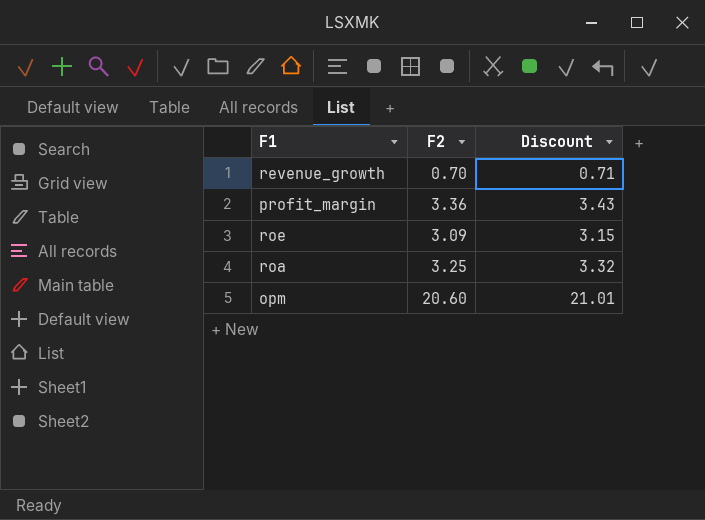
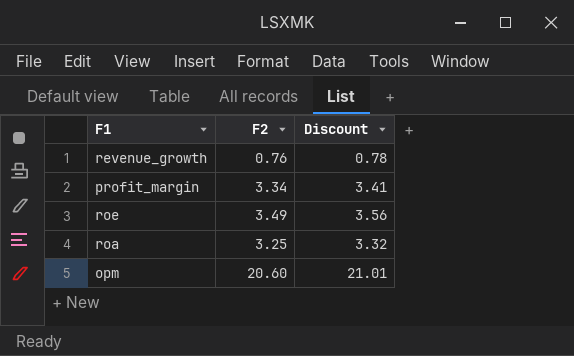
revenue_growth | F2: 0.70 -> 0.76
revenue_growth | Discount: 0.71 -> 0.78
profit_margin | F2: 3.36 -> 3.34
profit_margin | Discount: 3.43 -> 3.41
roe | F2: 3.09 -> 3.49
roe | Discount: 3.15 -> 3.56

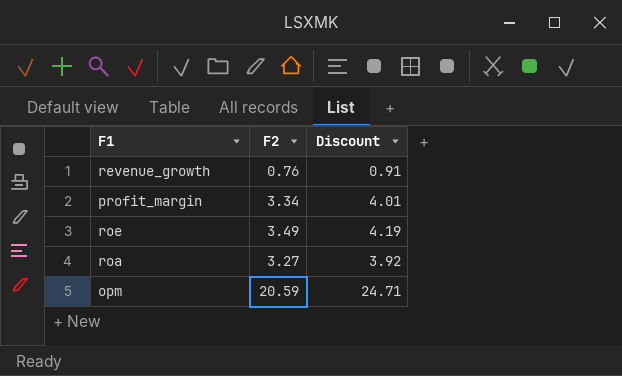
column Discount | formula: [F2] * 1.02 -> [F2] * 1.2
roa | F2: 3.25 -> 3.27
opm | F2: 20.60 -> 20.59

